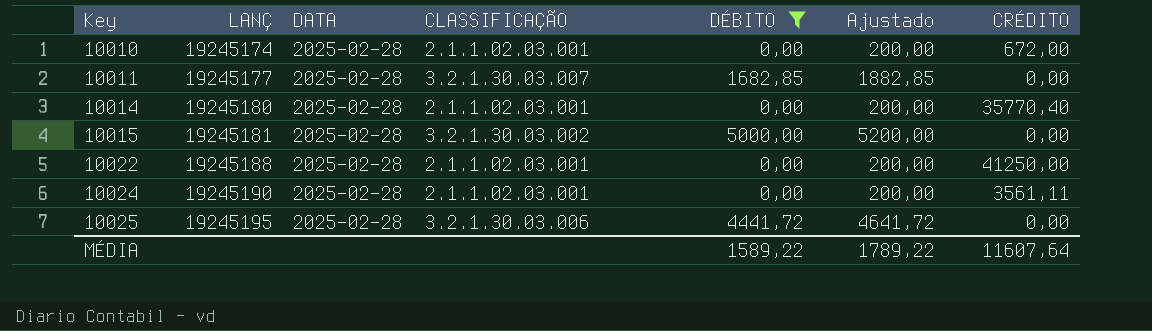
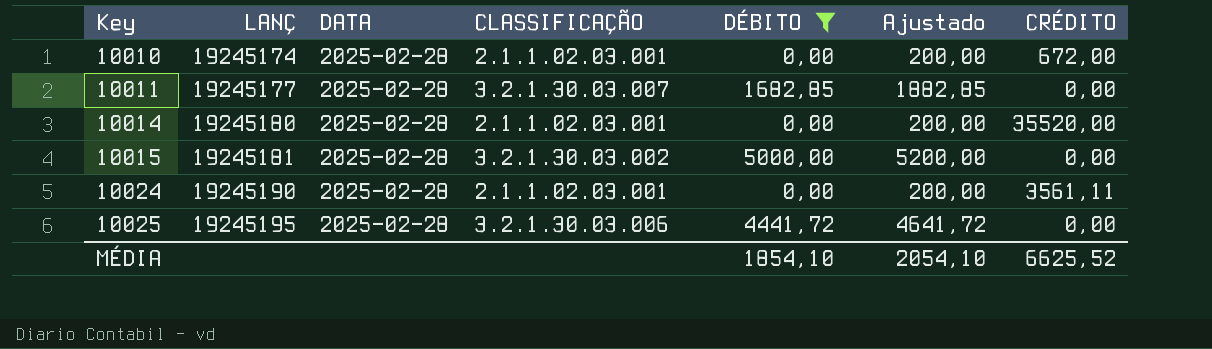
row 10022: 19245188 | 2025-02-28 | 2.1.1.02.03.001 | 0,00 | 200,00 | 41250,00 -> none
10014 | CRÉDITO: 35770,40 -> 35520,00
MÉDIA | DÉBITO: 1589,22 -> 1854,10
MÉDIA | Ajustado: 1789,22 -> 2054,10
MÉDIA | CRÉDITO: 11607,64 -> 6625,52

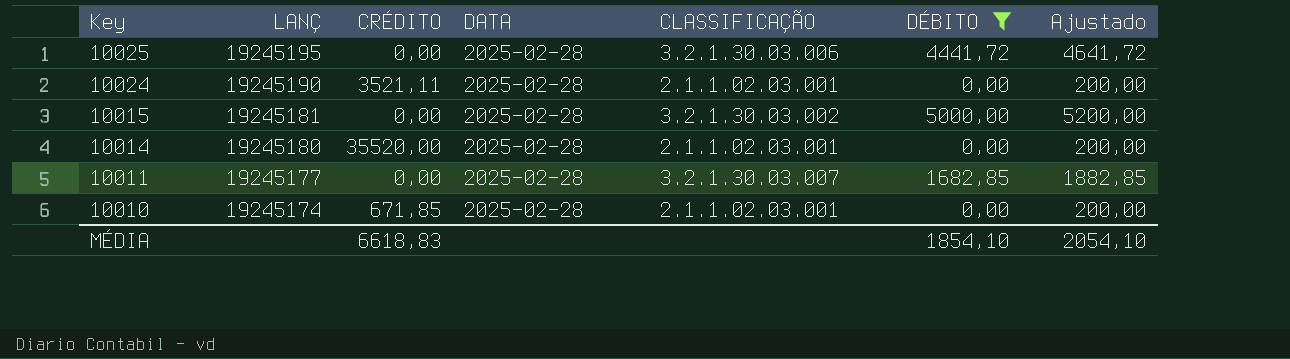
row order: Key ascending -> Key descending
column CRÉDITO | position: 7 -> 3
10024 | CRÉDITO: 3561,11 -> 3521,11
10010 | CRÉDITO: 672,00 -> 671,85
MÉDIA | CRÉDITO: 6625,52 -> 6618,83

